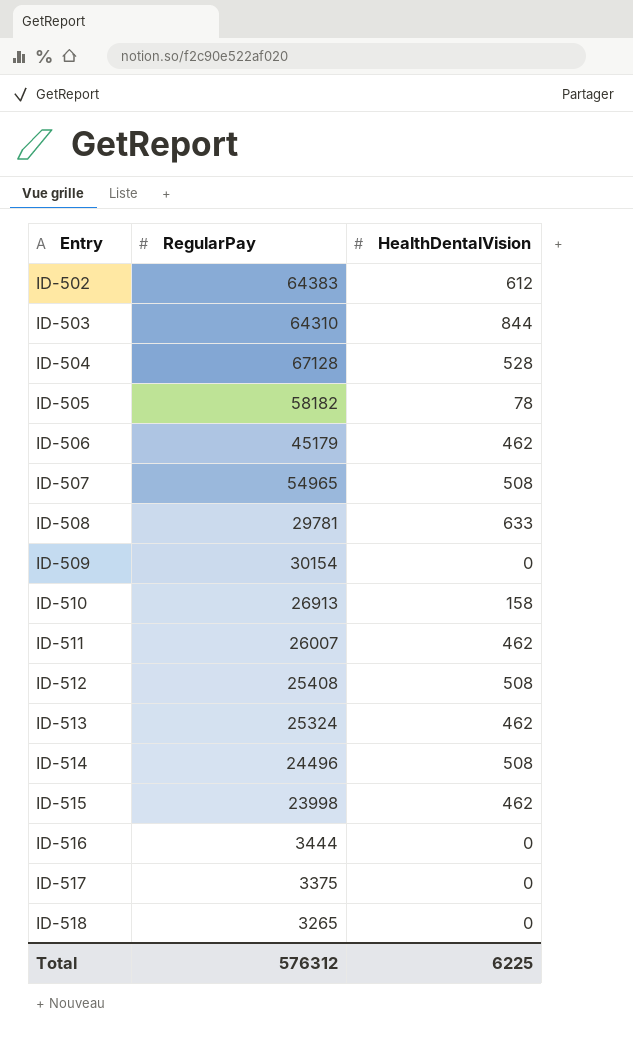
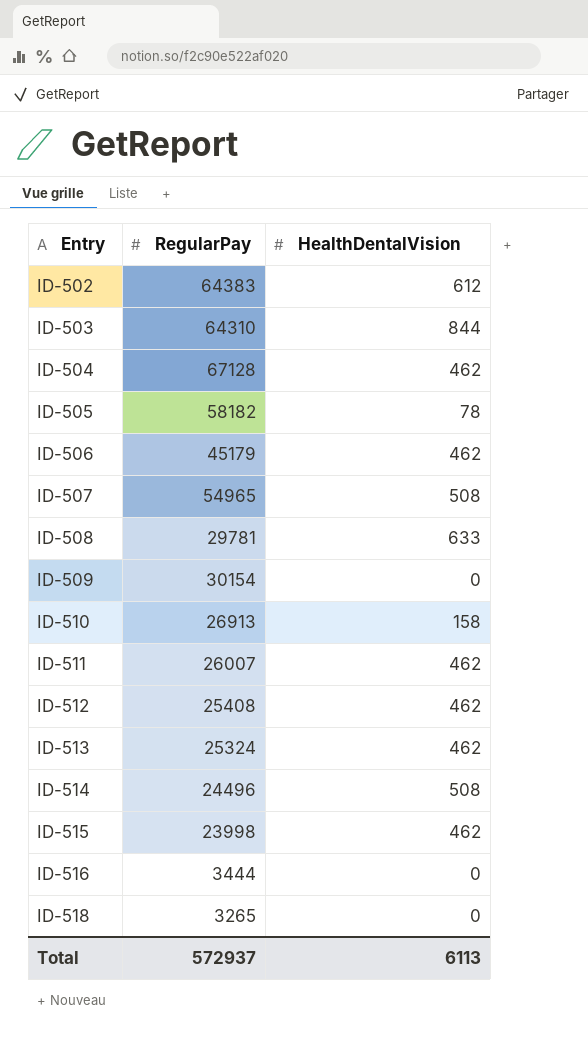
row ID-517: 3375 | 0 -> none
ID-504 | HealthDentalVision: 528 -> 462
ID-512 | HealthDentalVision: 508 -> 462
Total | RegularPay: 576312 -> 572937
Total | HealthDentalVision: 6225 -> 6113

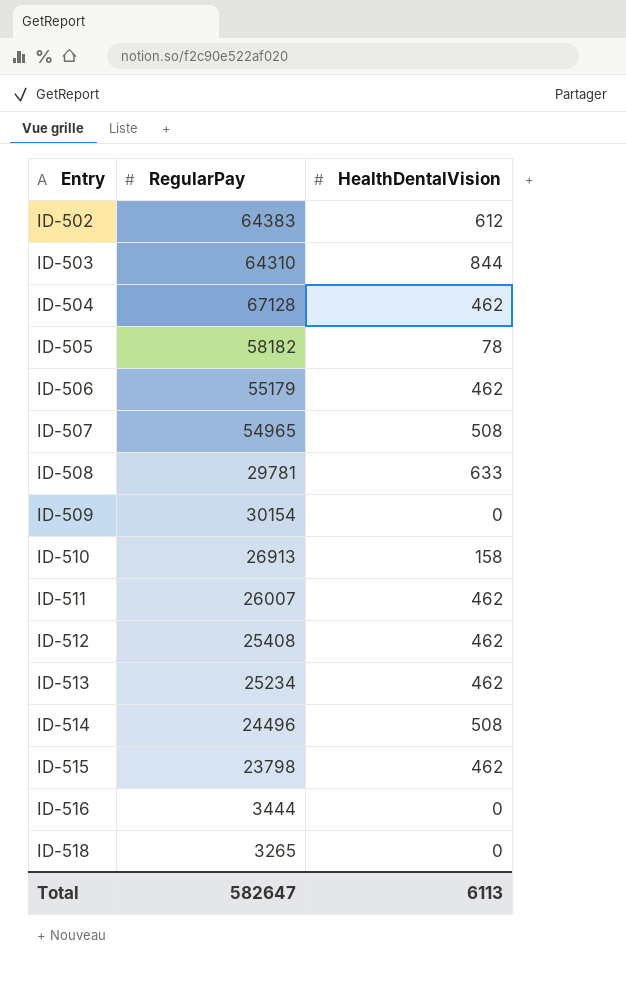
ID-506 | RegularPay: 45179 -> 55179
ID-513 | RegularPay: 25324 -> 25234
ID-515 | RegularPay: 23998 -> 23798
Total | RegularPay: 572937 -> 582647

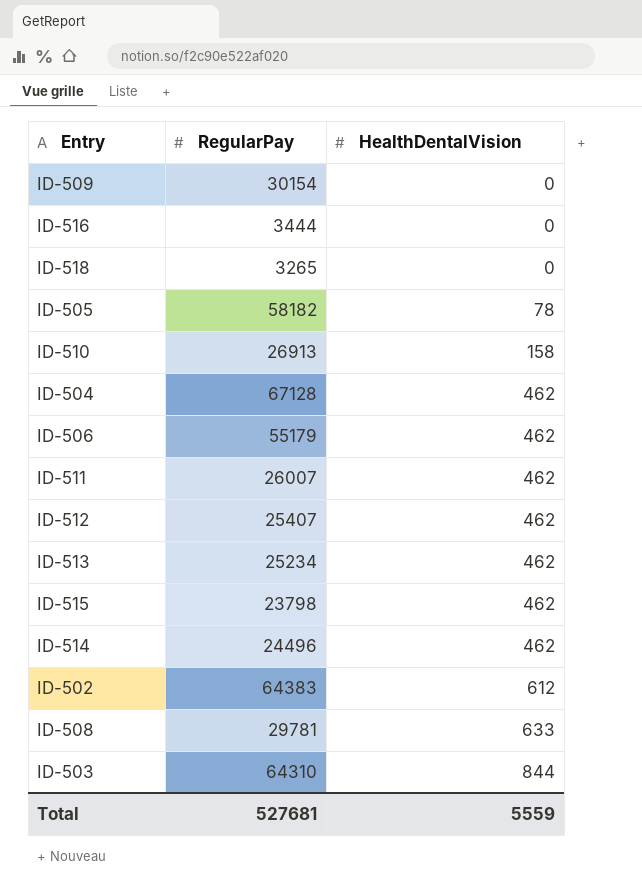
row order: Entry ascending -> HealthDentalVision ascending
row ID-507: 54965 | 508 -> none
ID-512 | RegularPay: 25408 -> 25407
ID-514 | HealthDentalVision: 508 -> 462
Total | RegularPay: 582647 -> 527681
Total | HealthDentalVision: 6113 -> 5559

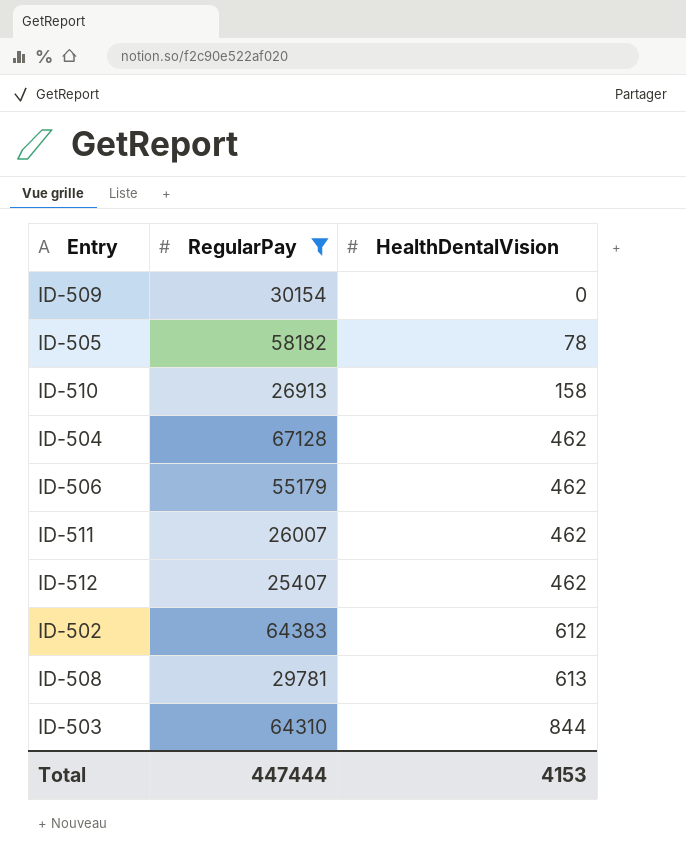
filter: none -> RegularPay >= 25407
ID-508 | HealthDentalVision: 633 -> 613
Total | RegularPay: 527681 -> 447444
Total | HealthDentalVision: 5559 -> 4153

